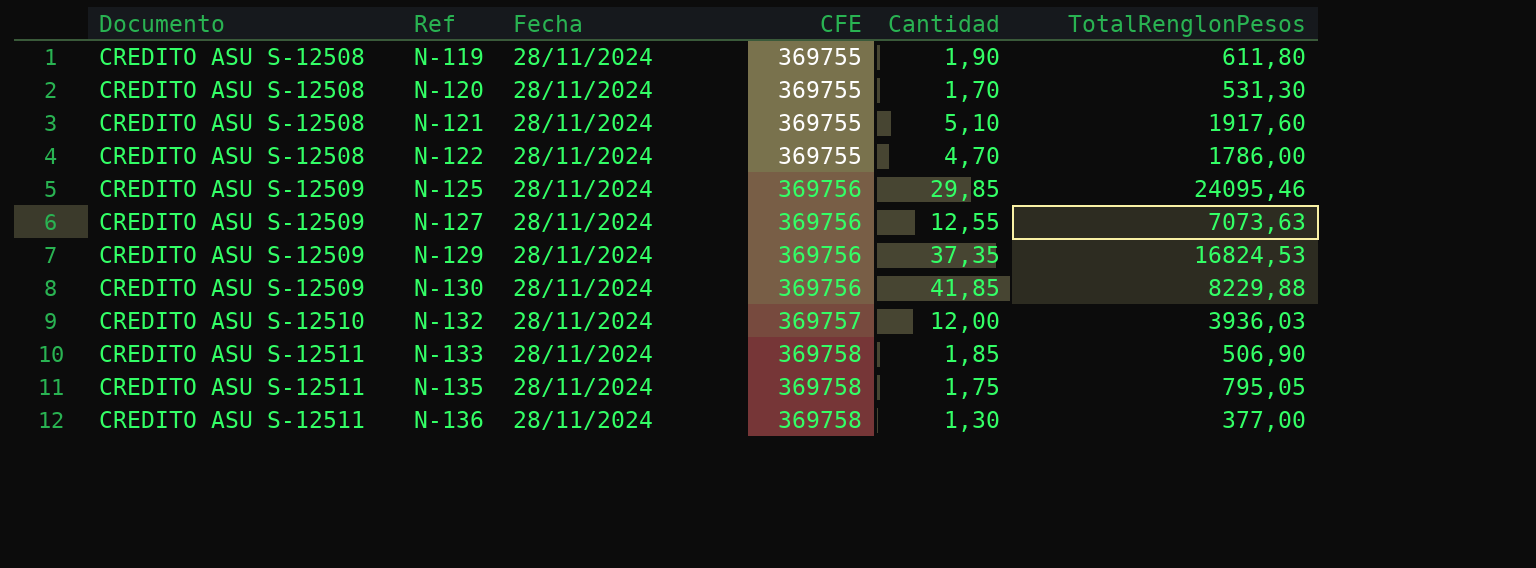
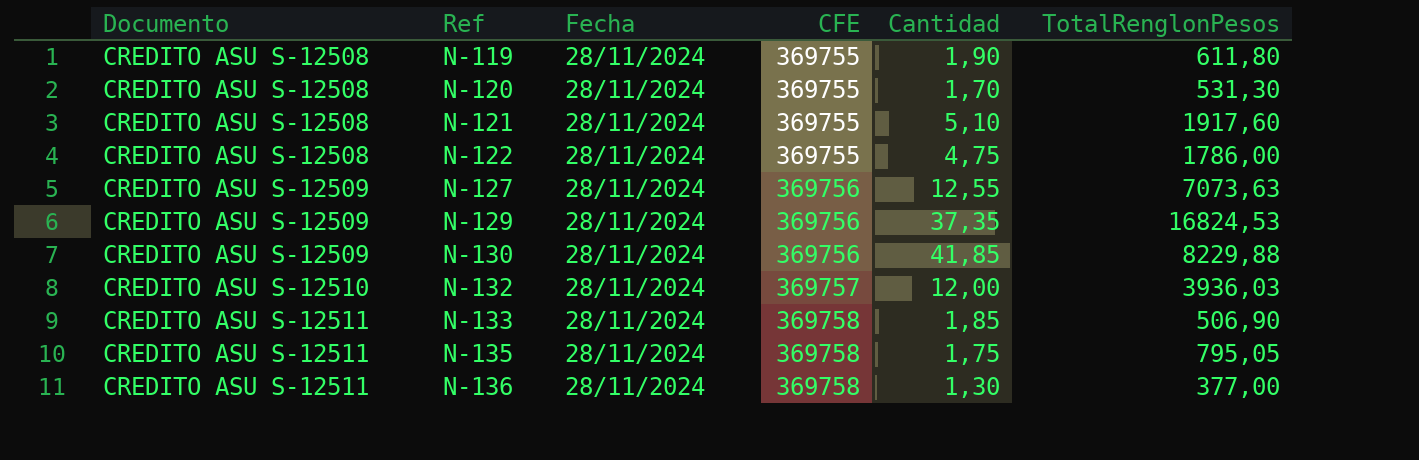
row N-125: CREDITO ASU S-12509 | 28/11/2024 | 369756 | 29,85 | 24095,46 -> none
N-122 | Cantidad: 4,70 -> 4,75

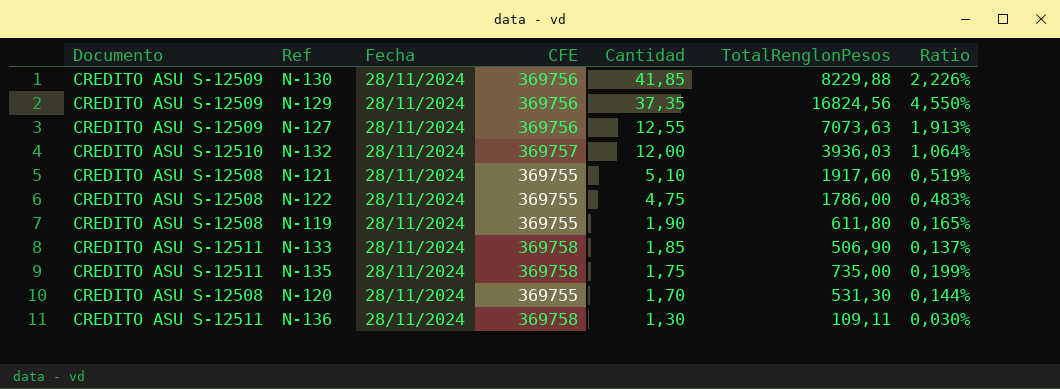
row order: Documento ascending -> Cantidad descending
column Ratio | formula: none -> [TotalRenglonPesos] / [CFE]
N-129 | TotalRenglonPesos: 16824,53 -> 16824,56
N-135 | TotalRenglonPesos: 795,05 -> 735,00
N-136 | TotalRenglonPesos: 377,00 -> 109,11

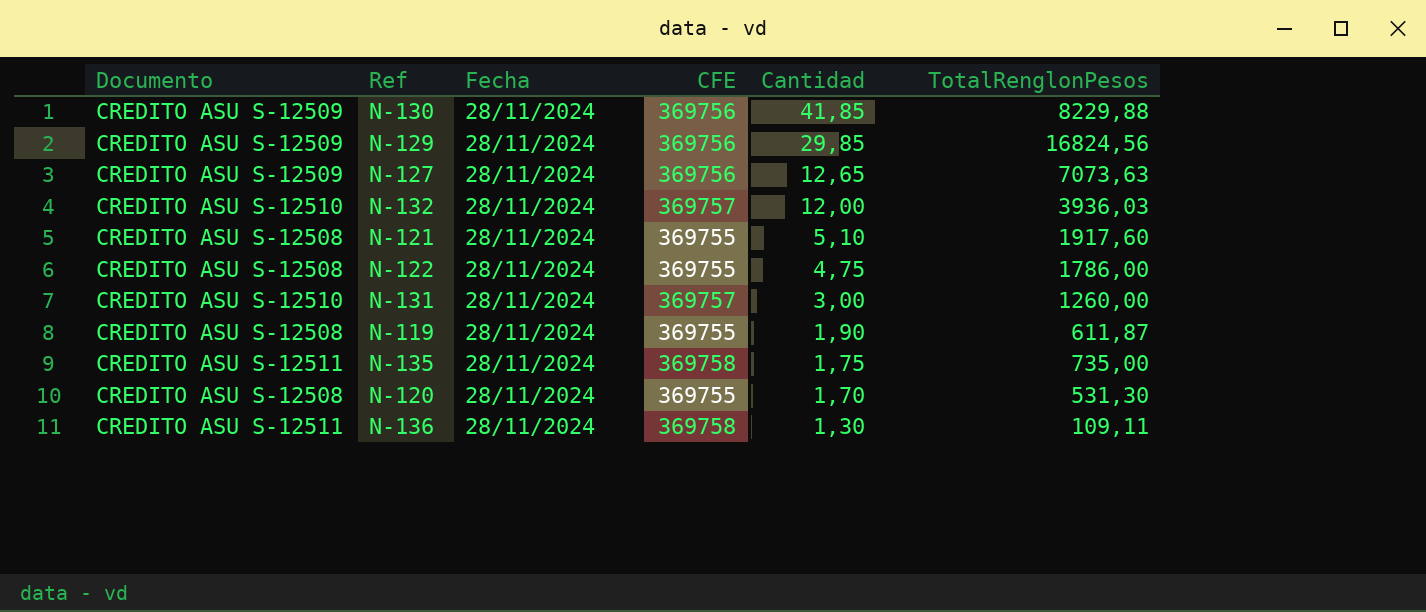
column Ratio | formula: [TotalRenglonPesos] / [CFE] -> none
row N-133: CREDITO ASU S-12511 | 28/11/2024 | 369758 | 1,85 | 506,90 | 0,137% -> none
N-129 | Cantidad: 37,35 -> 29,85
N-127 | Cantidad: 12,55 -> 12,65
row N-131: none -> CREDITO ASU S-12510 | 28/11/2024 | 369757 | 3,00 | 1260,00
N-119 | TotalRenglonPesos: 611,80 -> 611,87

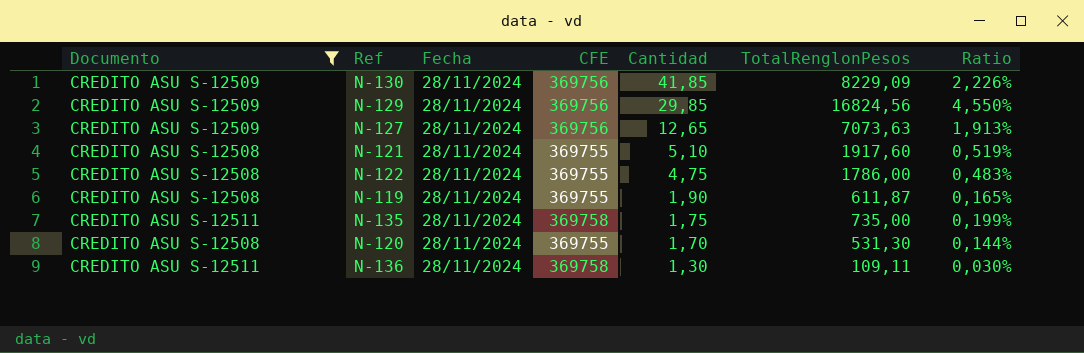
filter: none -> Documento != CREDITO ASU S-12510
column Ratio | formula: none -> [TotalRenglonPesos] / [CFE]
N-130 | TotalRenglonPesos: 8229,88 -> 8229,09

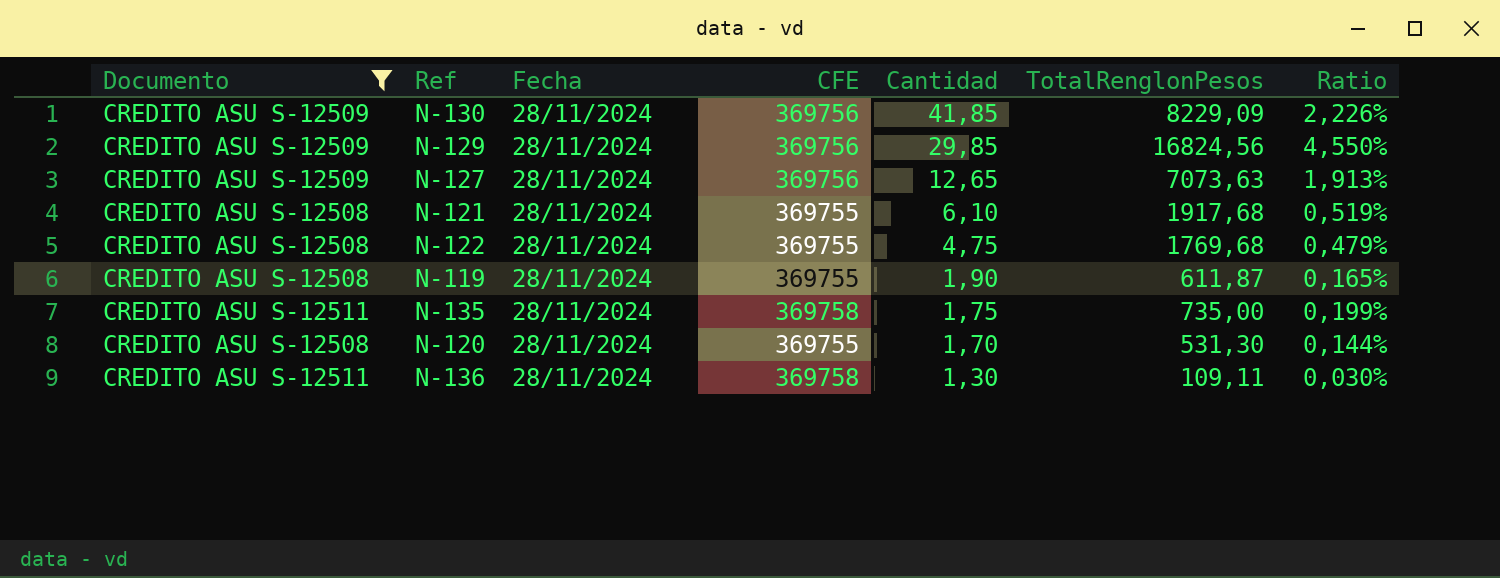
N-121 | Cantidad: 5,10 -> 6,10
N-121 | TotalRenglonPesos: 1917,60 -> 1917,68
N-122 | TotalRenglonPesos: 1786,00 -> 1769,68
N-122 | Ratio: 0,483% -> 0,479%

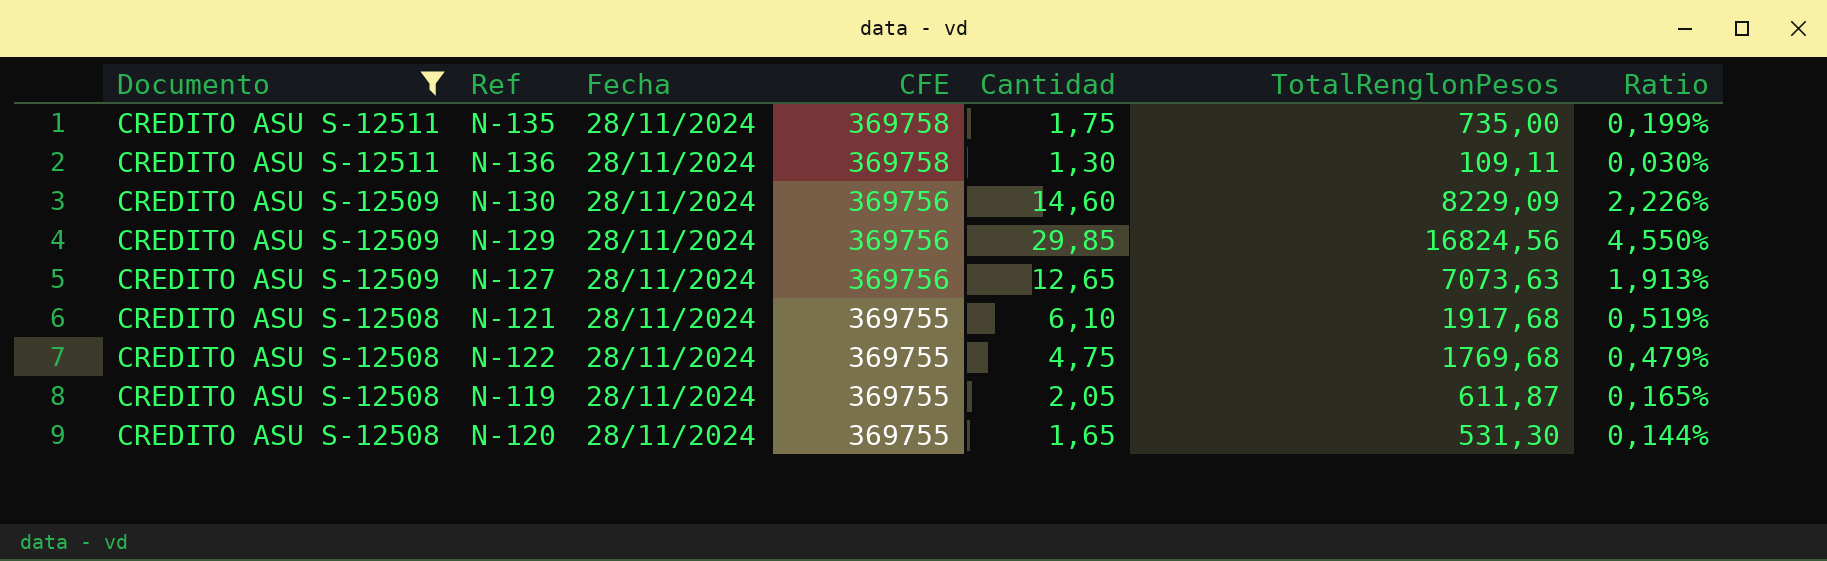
row order: Cantidad descending -> Documento descending
N-130 | Cantidad: 41,85 -> 14,60
N-119 | Cantidad: 1,90 -> 2,05
N-120 | Cantidad: 1,70 -> 1,65

